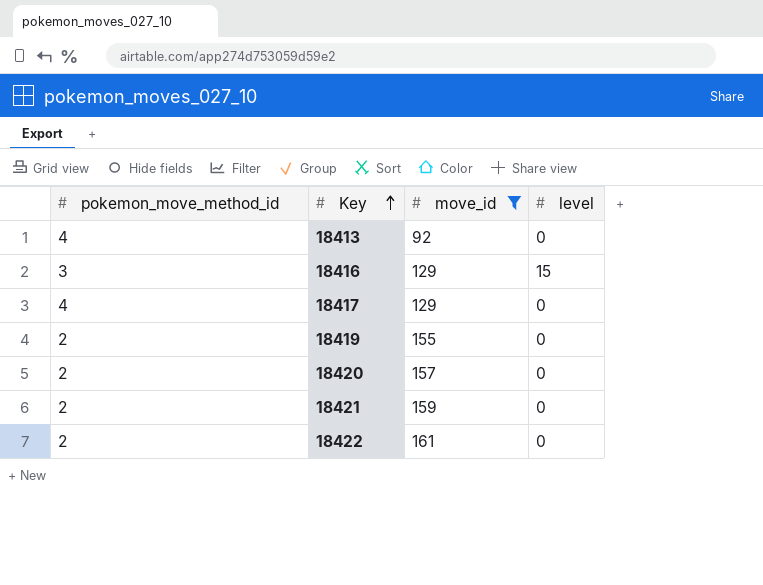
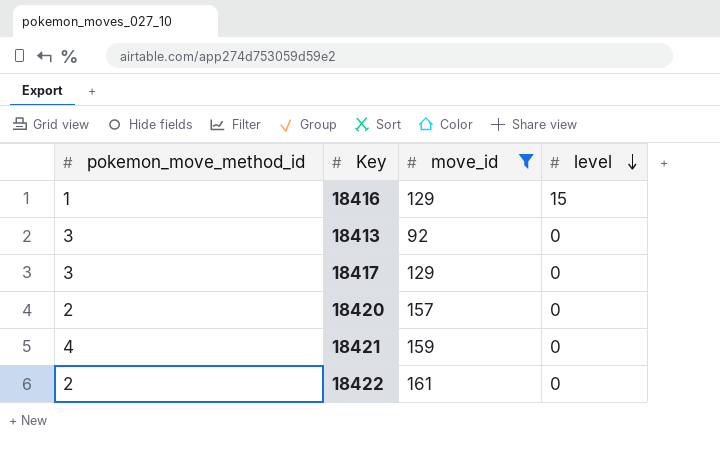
row order: Key ascending -> level descending
row 18419: 2 | 155 | 0 -> none
18416 | pokemon_move_method_id: 3 -> 1
18413 | pokemon_move_method_id: 4 -> 3
18417 | pokemon_move_method_id: 4 -> 3
18421 | pokemon_move_method_id: 2 -> 4

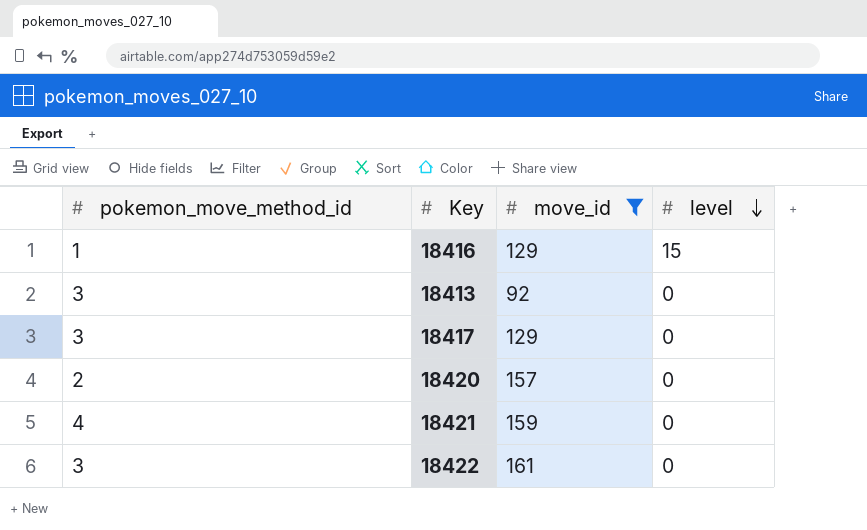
18422 | pokemon_move_method_id: 2 -> 3

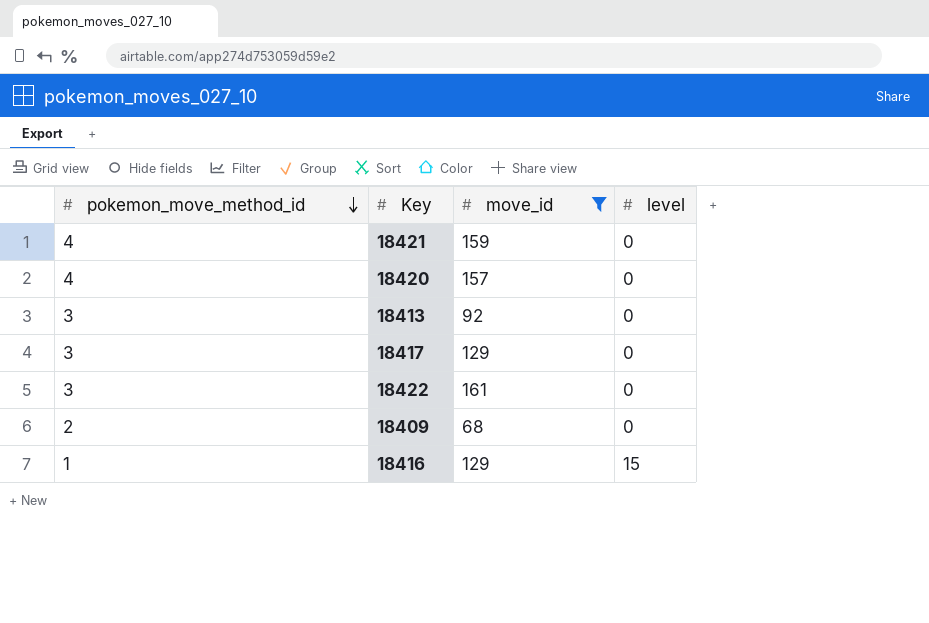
row order: level descending -> pokemon_move_method_id descending
18420 | pokemon_move_method_id: 2 -> 4
row 18409: none -> 2 | 68 | 0

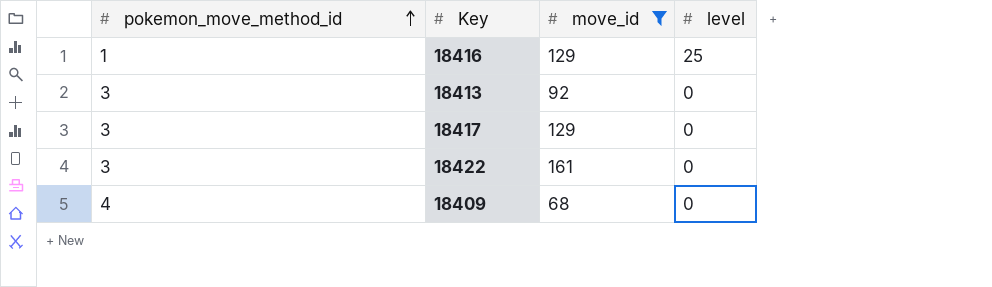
row order: pokemon_move_method_id descending -> pokemon_move_method_id ascending
row 18421: 4 | 159 | 0 -> none
row 18420: 4 | 157 | 0 -> none
18416 | level: 15 -> 25
18409 | pokemon_move_method_id: 2 -> 4

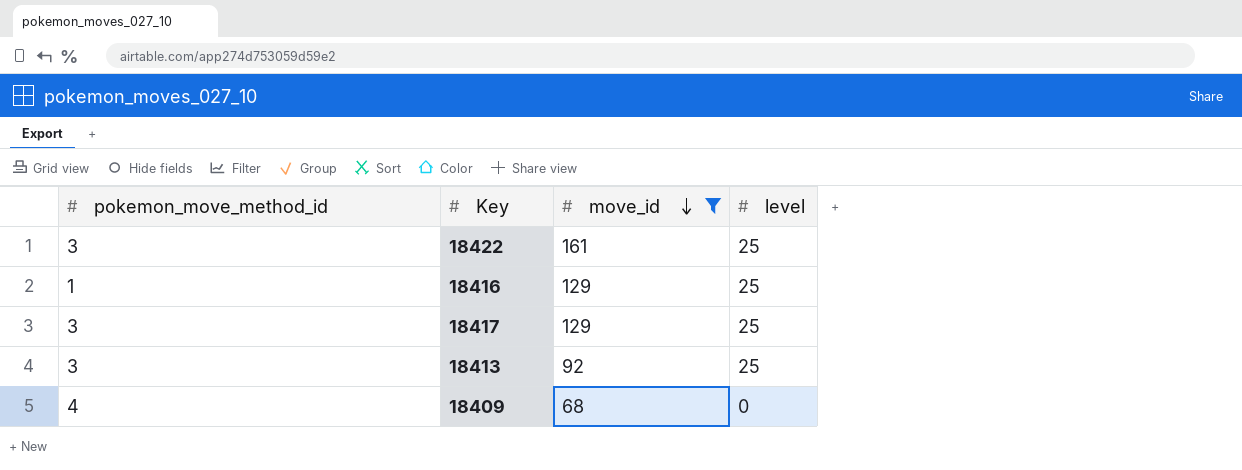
row order: pokemon_move_method_id ascending -> move_id descending
18422 | level: 0 -> 25
18417 | level: 0 -> 25
18413 | level: 0 -> 25

